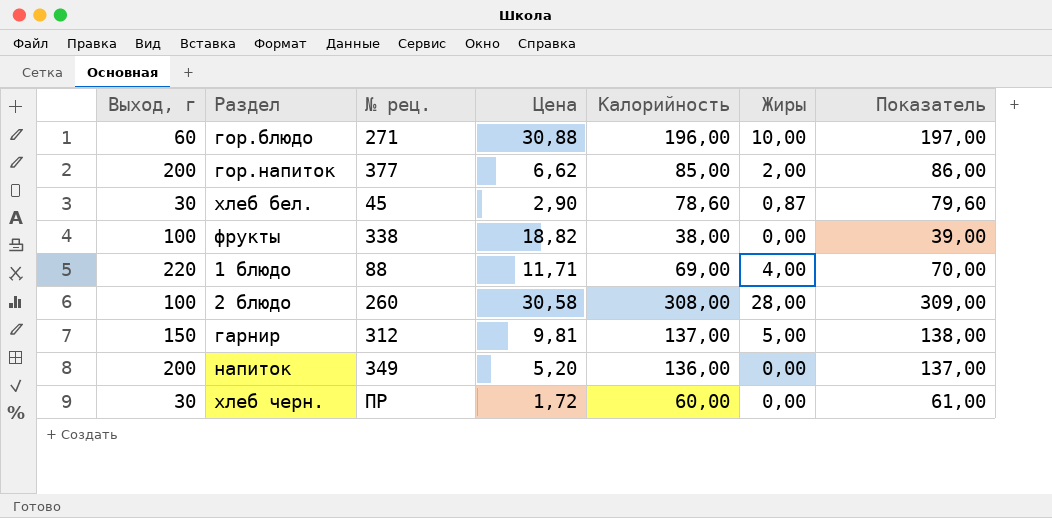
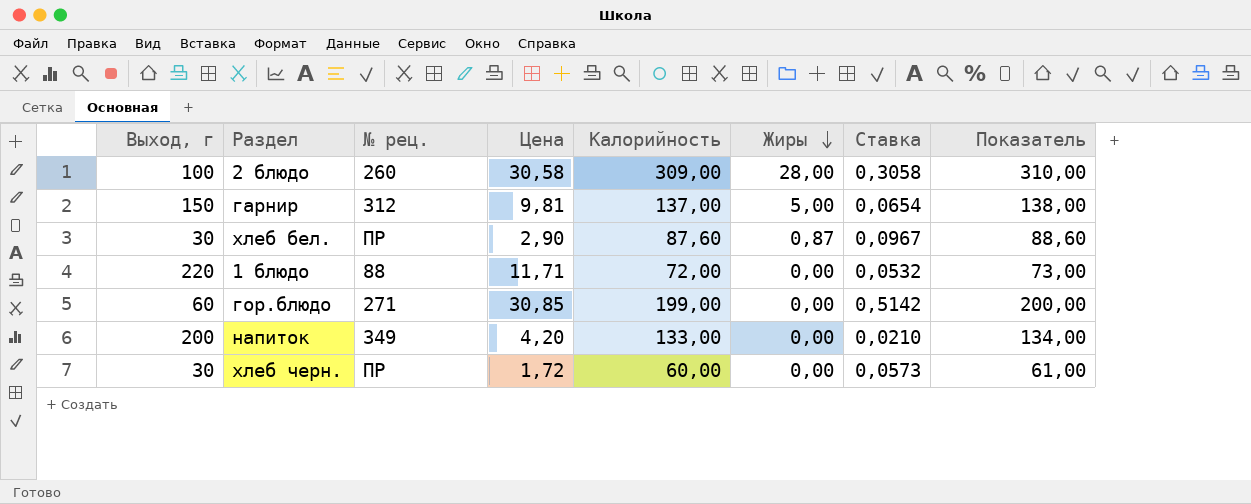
row order: none -> Жиры descending
column Ставка | formula: none -> [Цена] / [Выход, г]
row гор.напиток: 200 | 377 | 6,62 | 85,00 | 2,00 | 86,00 -> none
row фрукты: 100 | 338 | 18,82 | 38,00 | 0,00 | 39,00 -> none
2 блюдо | Калорийность: 308,00 -> 309,00
2 блюдо | Показатель: 309,00 -> 310,00
хлеб бел. | № рец.: 45 -> ПР
хлеб бел. | Калорийность: 78,60 -> 87,60
хлеб бел. | Показатель: 79,60 -> 88,60
1 блюдо | Калорийность: 69,00 -> 72,00
1 блюдо | Жиры: 4,00 -> 0,00
1 блюдо | Показатель: 70,00 -> 73,00
гор.блюдо | Цена: 30,88 -> 30,85
гор.блюдо | Калорийность: 196,00 -> 199,00
гор.блюдо | Жиры: 10,00 -> 0,00
гор.блюдо | Показатель: 197,00 -> 200,00
напиток | Цена: 5,20 -> 4,20
напиток | Калорийность: 136,00 -> 133,00
напиток | Показатель: 137,00 -> 134,00

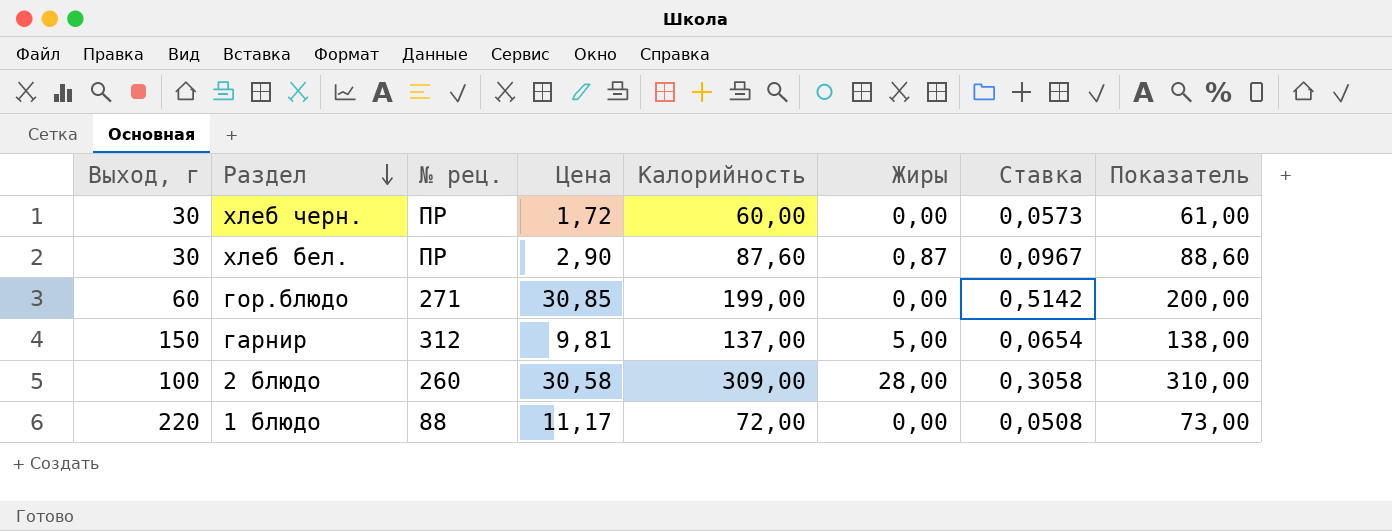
row order: Жиры descending -> Раздел descending
row напиток: 200 | 349 | 4,20 | 133,00 | 0,00 | 0,0210 | 134,00 -> none
1 блюдо | Цена: 11,71 -> 11,17
1 блюдо | Ставка: 0,0532 -> 0,0508

